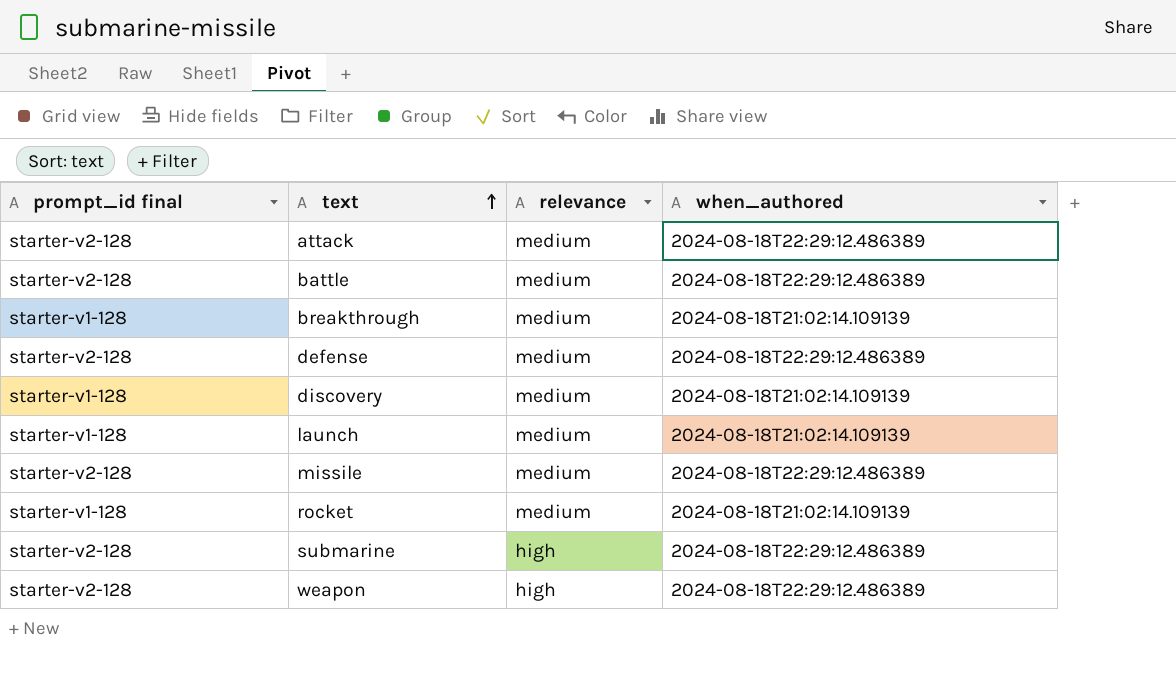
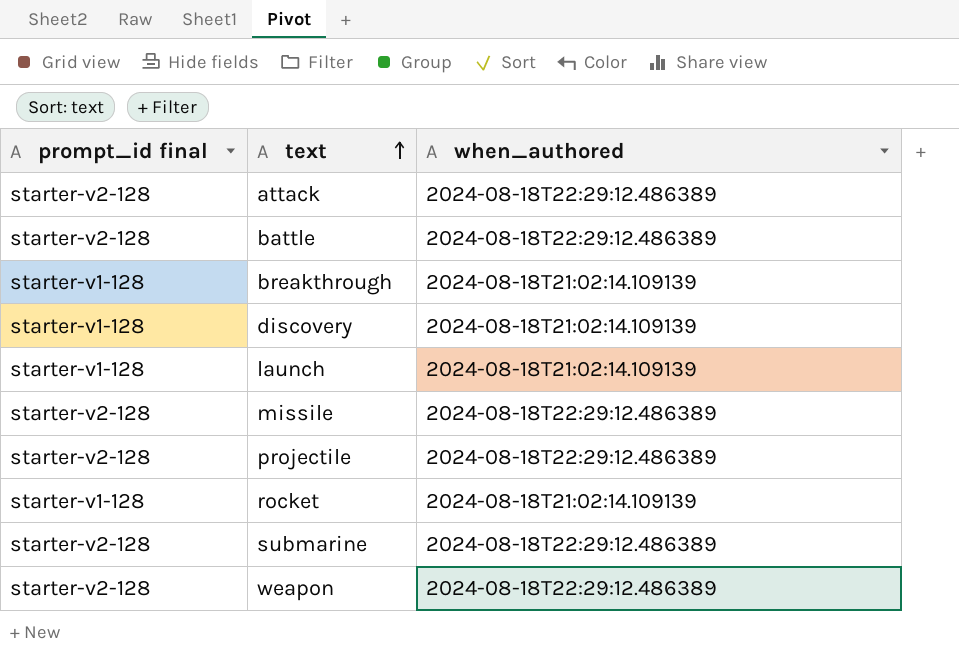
column relevance | position: 3 -> none
row defense: starter-v2-128 | medium | 2024-08-18T22:29:12.486389 -> none
row projectile: none -> starter-v2-128 | 2024-08-18T22:29:12.486389

